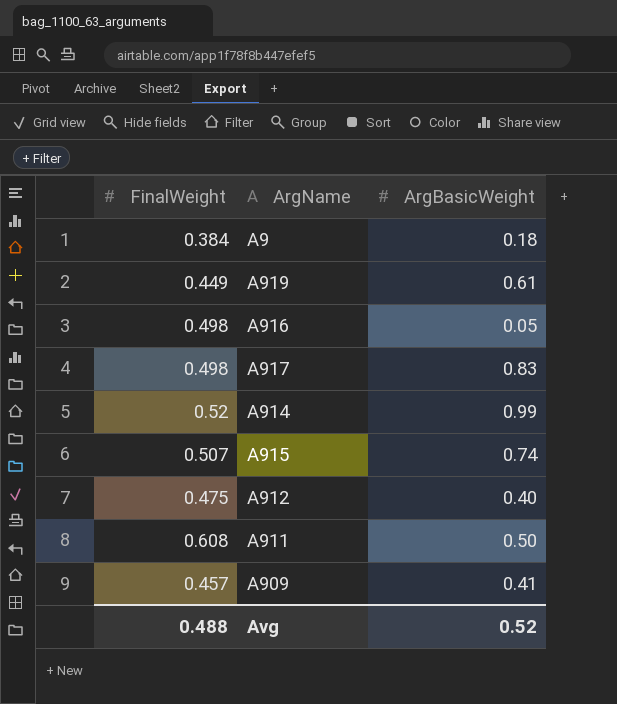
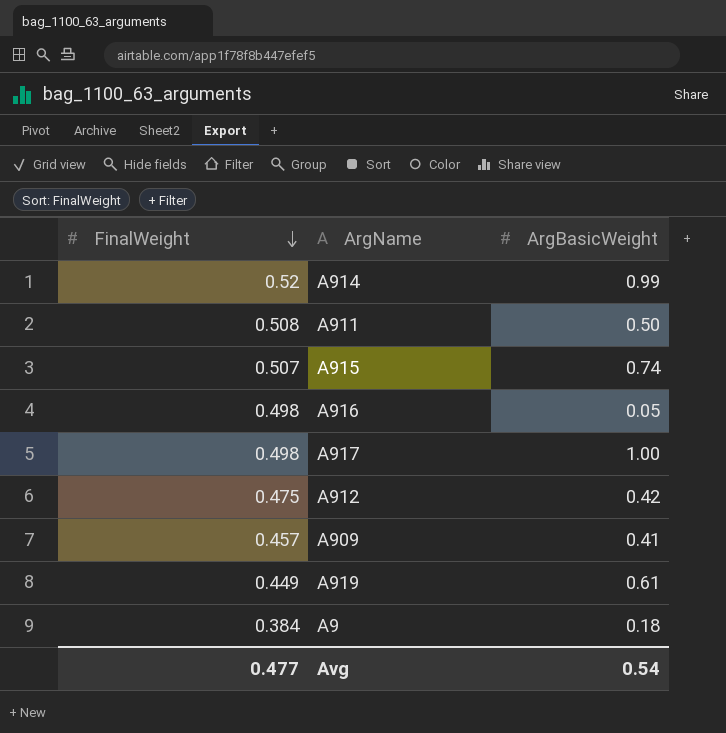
row order: none -> FinalWeight descending
A911 | FinalWeight: 0.608 -> 0.508
A917 | ArgBasicWeight: 0.83 -> 1.00
A912 | ArgBasicWeight: 0.40 -> 0.42
Avg | FinalWeight: 0.488 -> 0.477
Avg | ArgBasicWeight: 0.52 -> 0.54

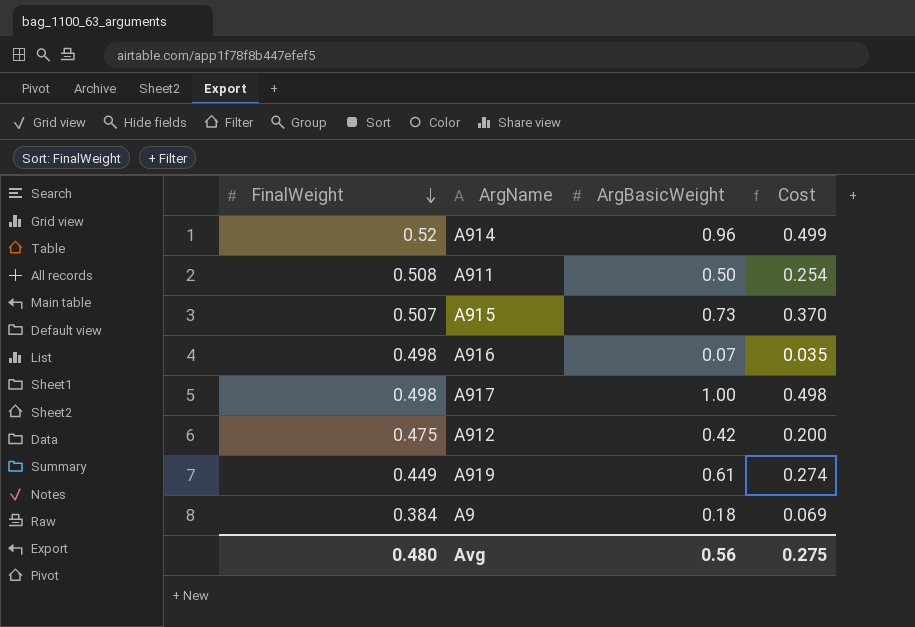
column Cost | formula: none -> [FinalWeight] * [ArgBasicWeight]
row A909: 0.457 | 0.41 -> none
A914 | ArgBasicWeight: 0.99 -> 0.96
A915 | ArgBasicWeight: 0.74 -> 0.73
A916 | ArgBasicWeight: 0.05 -> 0.07
Avg | FinalWeight: 0.477 -> 0.480
Avg | ArgBasicWeight: 0.54 -> 0.56

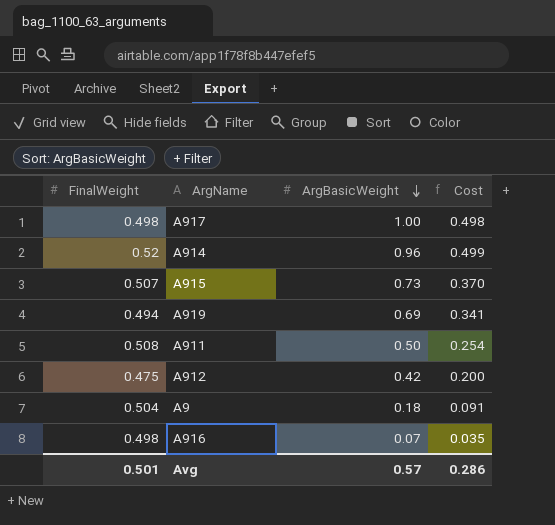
row order: FinalWeight descending -> ArgBasicWeight descending
A919 | FinalWeight: 0.449 -> 0.494
A919 | ArgBasicWeight: 0.61 -> 0.69
A919 | Cost: 0.274 -> 0.341
A9 | FinalWeight: 0.384 -> 0.504
A9 | Cost: 0.069 -> 0.091
Avg | FinalWeight: 0.480 -> 0.501
Avg | ArgBasicWeight: 0.56 -> 0.57
Avg | Cost: 0.275 -> 0.286

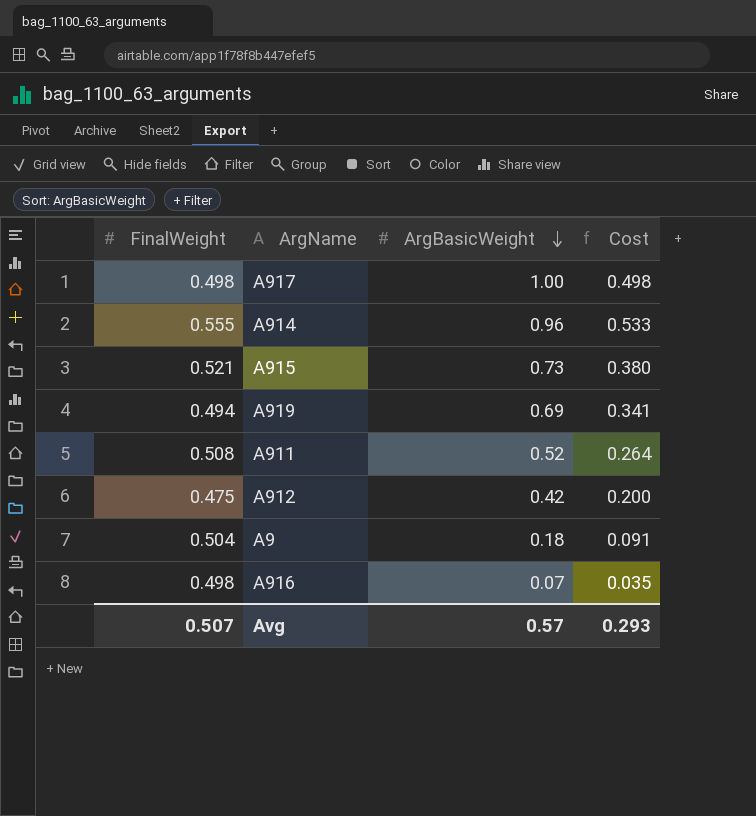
A914 | FinalWeight: 0.52 -> 0.555
A914 | Cost: 0.499 -> 0.533
A915 | FinalWeight: 0.507 -> 0.521
A915 | Cost: 0.370 -> 0.380
A911 | ArgBasicWeight: 0.50 -> 0.52
A911 | Cost: 0.254 -> 0.264
Avg | FinalWeight: 0.501 -> 0.507
Avg | Cost: 0.286 -> 0.293

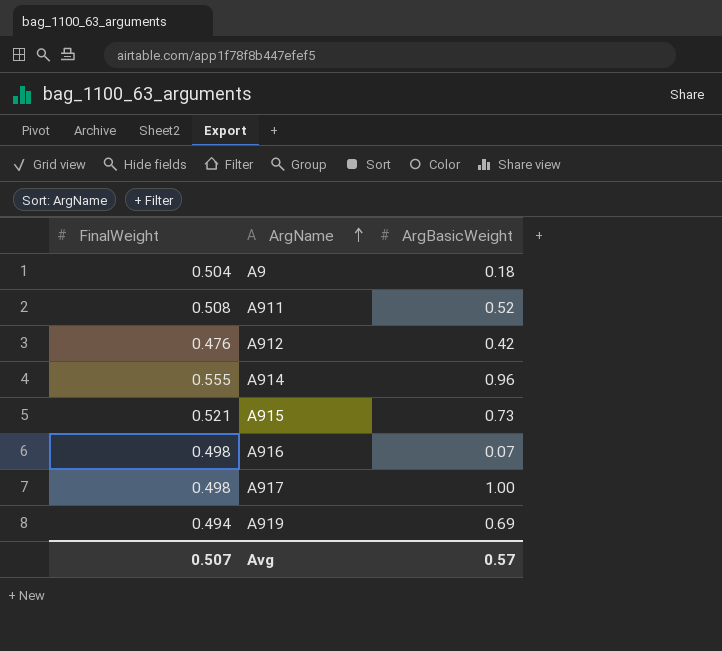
row order: ArgBasicWeight descending -> ArgName ascending
column Cost | formula: [FinalWeight] * [ArgBasicWeight] -> none
A912 | FinalWeight: 0.475 -> 0.476

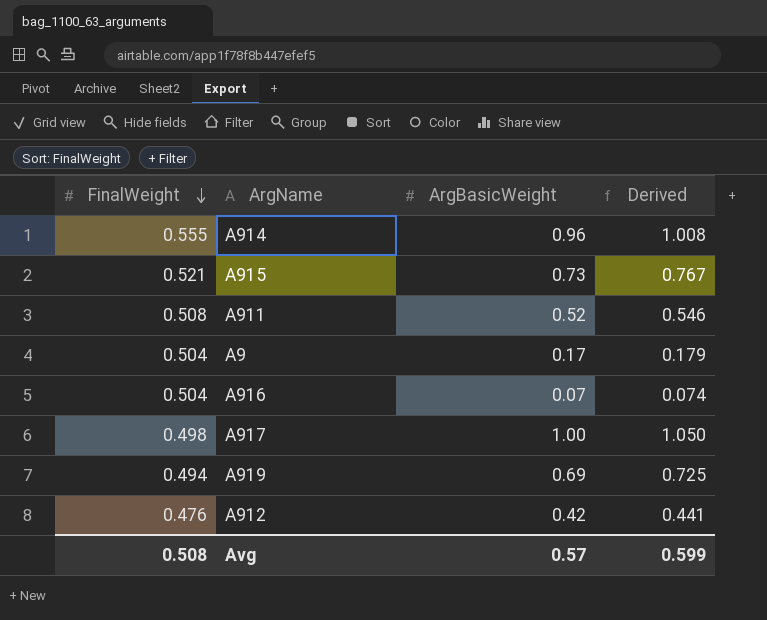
row order: ArgName ascending -> FinalWeight descending
column Derived | formula: none -> [ArgBasicWeight] * 1.05
A9 | ArgBasicWeight: 0.18 -> 0.17
A916 | FinalWeight: 0.498 -> 0.504
Avg | FinalWeight: 0.507 -> 0.508

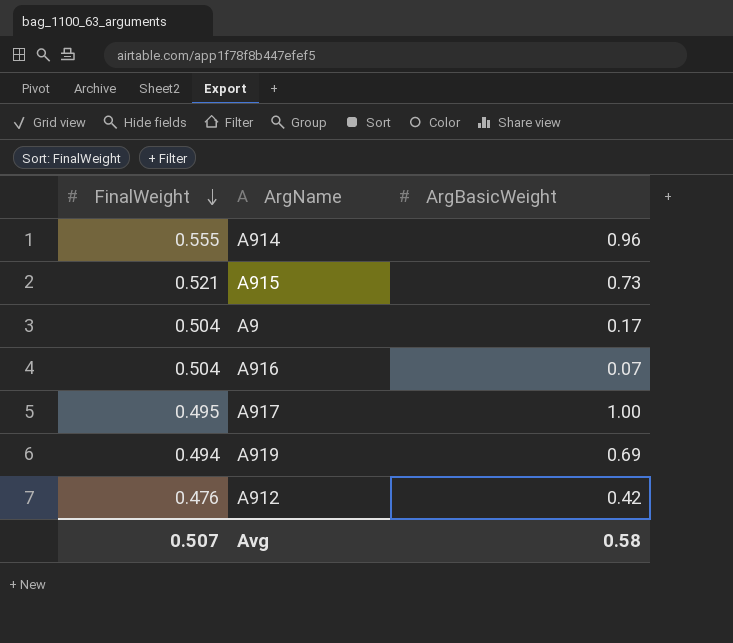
column Derived | formula: [ArgBasicWeight] * 1.05 -> none
row A911: 0.508 | 0.52 | 0.546 -> none
A917 | FinalWeight: 0.498 -> 0.495
Avg | FinalWeight: 0.508 -> 0.507
Avg | ArgBasicWeight: 0.57 -> 0.58

